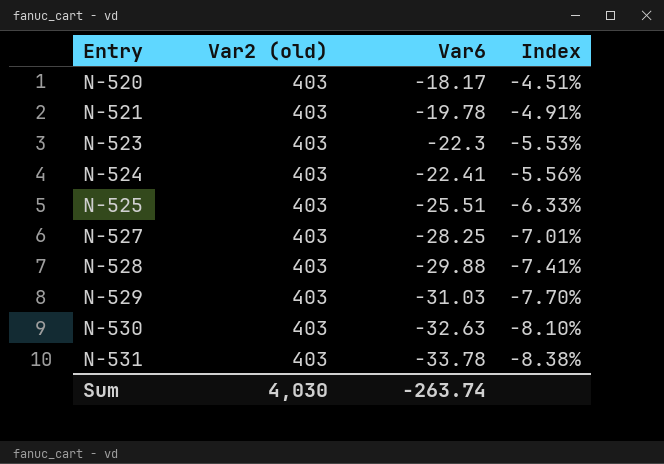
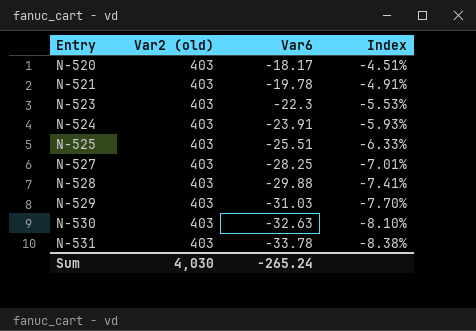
N-524 | Var6: -22.41 -> -23.91
N-524 | Index: -5.56% -> -5.93%
Sum | Var6: -263.74 -> -265.24

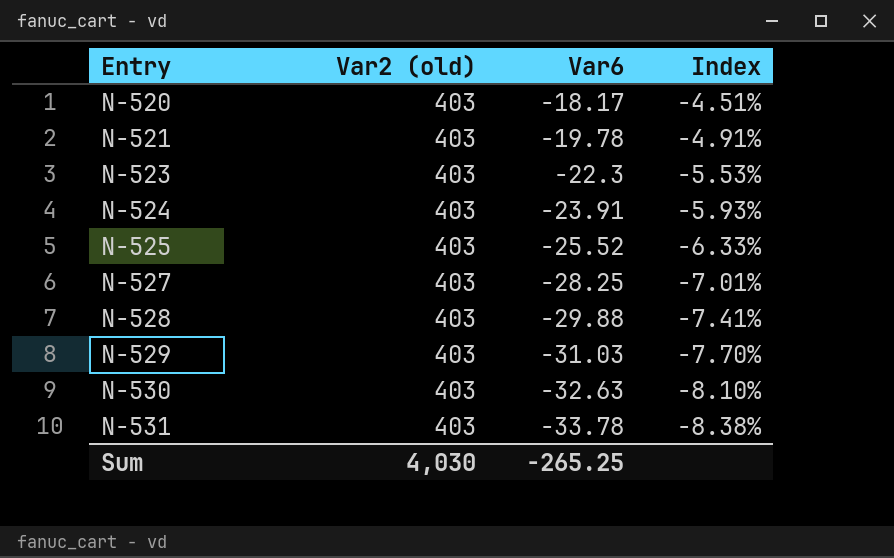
N-525 | Var6: -25.51 -> -25.52
Sum | Var6: -265.24 -> -265.25

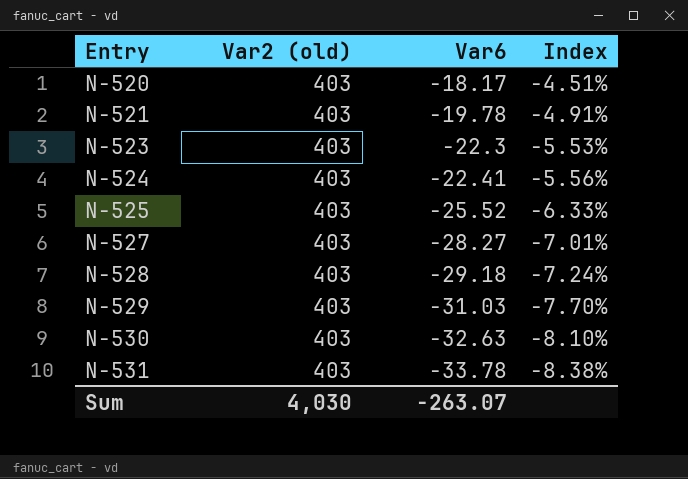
N-524 | Var6: -23.91 -> -22.41
N-524 | Index: -5.93% -> -5.56%
N-527 | Var6: -28.25 -> -28.27
N-528 | Var6: -29.88 -> -29.18
N-528 | Index: -7.41% -> -7.24%
Sum | Var6: -265.25 -> -263.07

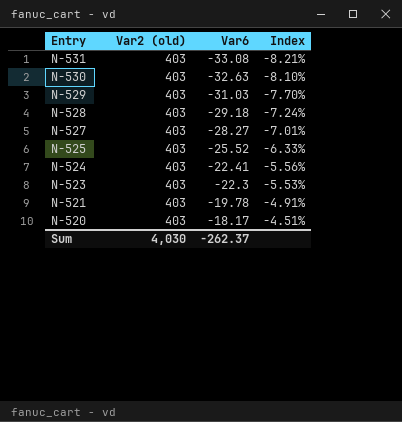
row order: Entry ascending -> Entry descending
N-531 | Var6: -33.78 -> -33.08
N-531 | Index: -8.38% -> -8.21%
Sum | Var6: -263.07 -> -262.37

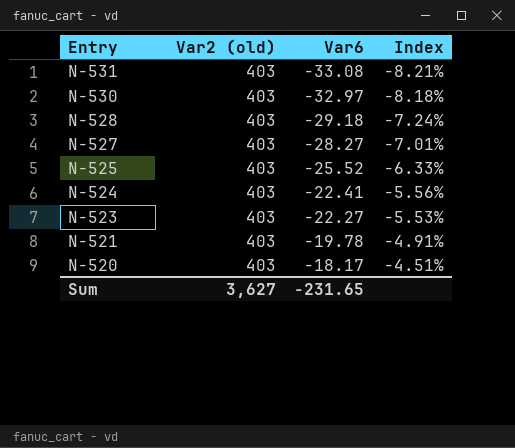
row N-529: 403 | -31.03 | -7.70% -> none
N-530 | Var6: -32.63 -> -32.97
N-530 | Index: -8.10% -> -8.18%
N-523 | Var6: -22.3 -> -22.27
Sum | Var2 (old): 4,030 -> 3,627
Sum | Var6: -262.37 -> -231.65

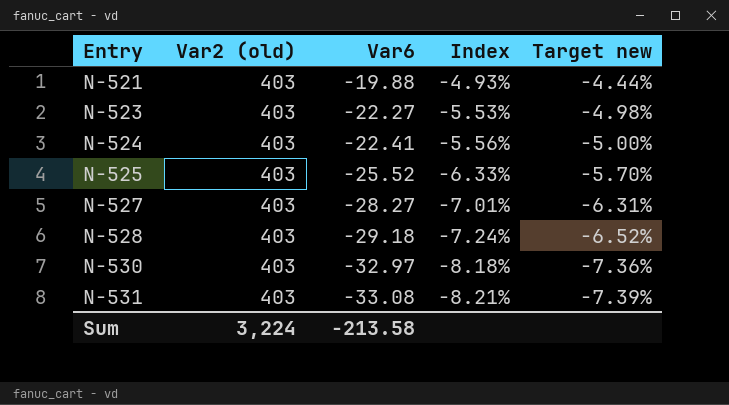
row order: Entry descending -> Entry ascending
column Target new | formula: none -> [Index] * 0.9
row N-520: 403 | -18.17 | -4.51% -> none
N-521 | Var6: -19.78 -> -19.88
N-521 | Index: -4.91% -> -4.93%
Sum | Var2 (old): 3,627 -> 3,224
Sum | Var6: -231.65 -> -213.58

